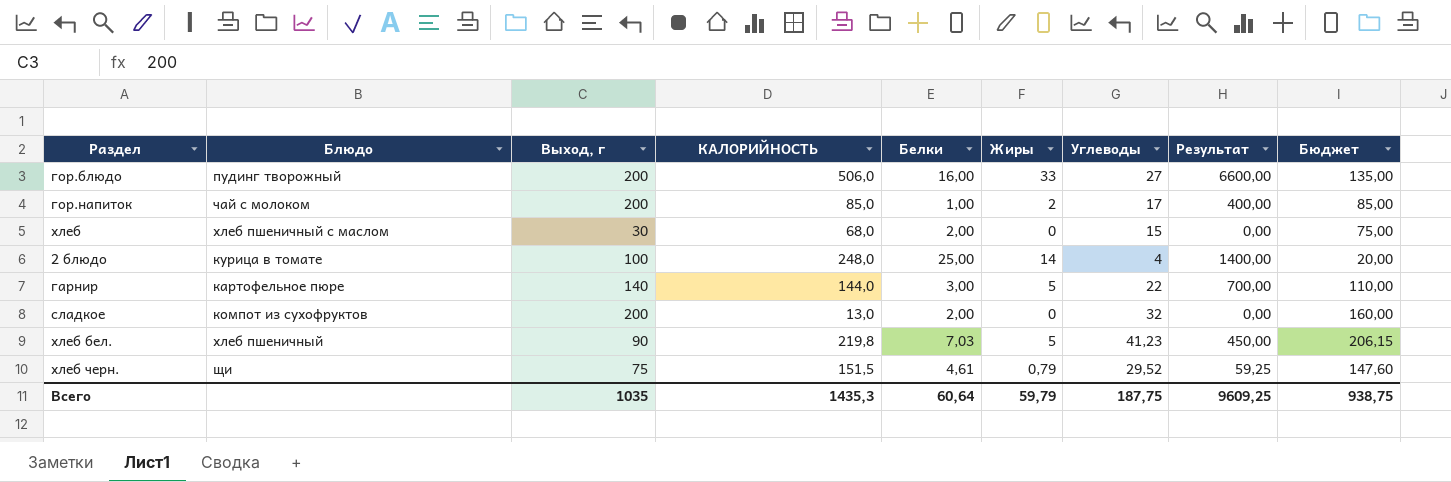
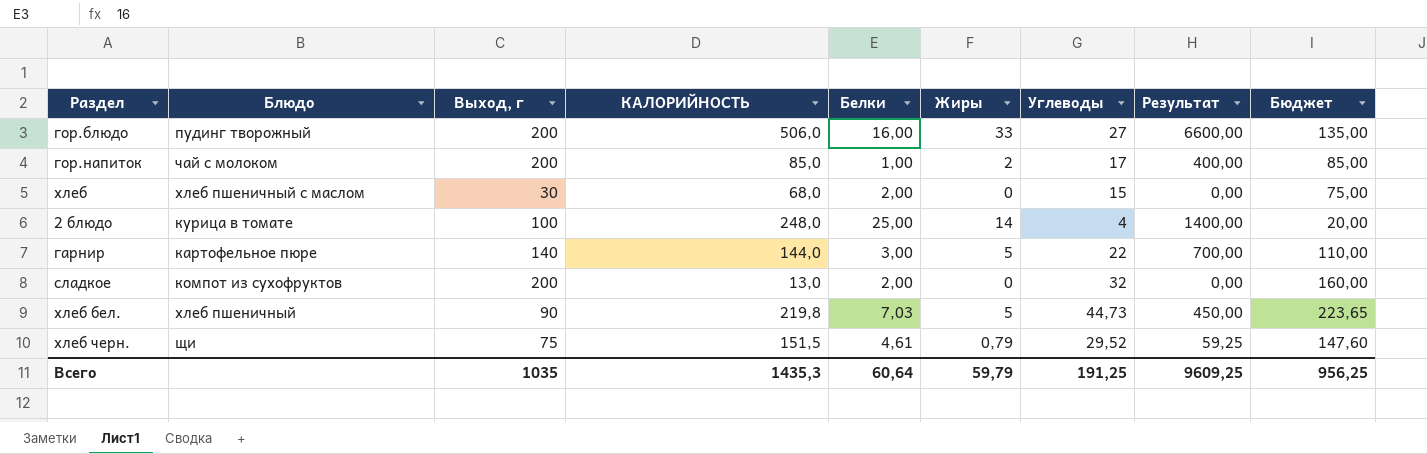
хлеб бел. | Углеводы: 41,23 -> 44,73
хлеб бел. | Бюджет: 206,15 -> 223,65
Всего | Углеводы: 187,75 -> 191,25
Всего | Бюджет: 938,75 -> 956,25

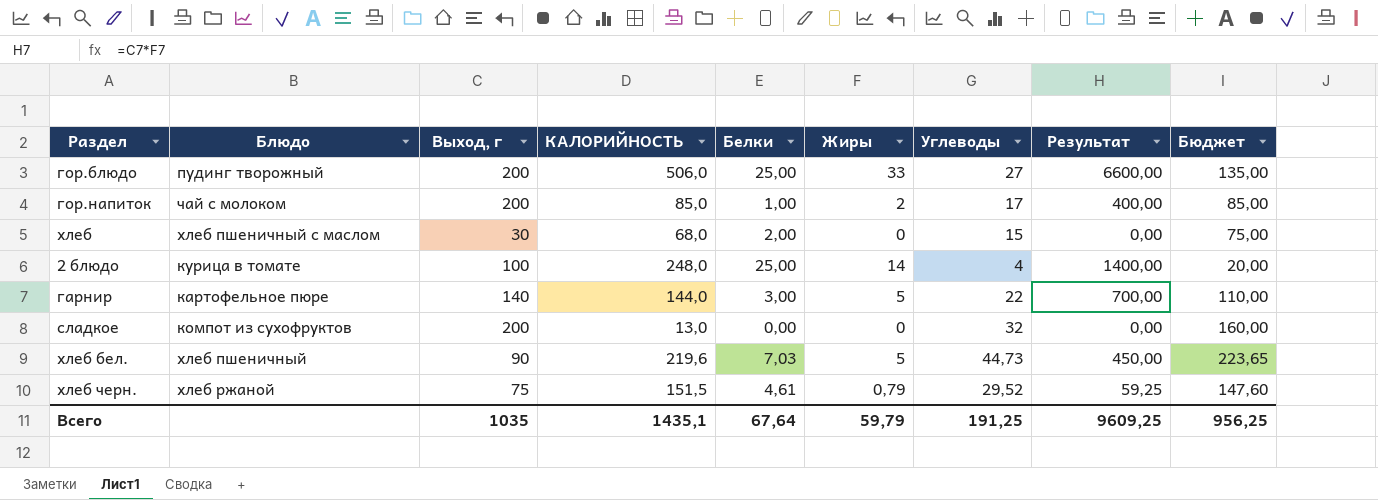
гор.блюдо | Белки: 16,00 -> 25,00
сладкое | Белки: 2,00 -> 0,00
хлеб бел. | КАЛОРИЙНОСТЬ: 219,8 -> 219,6
хлеб черн. | Блюдо: щи -> хлеб ржаной
Всего | КАЛОРИЙНОСТЬ: 1435,3 -> 1435,1
Всего | Белки: 60,64 -> 67,64

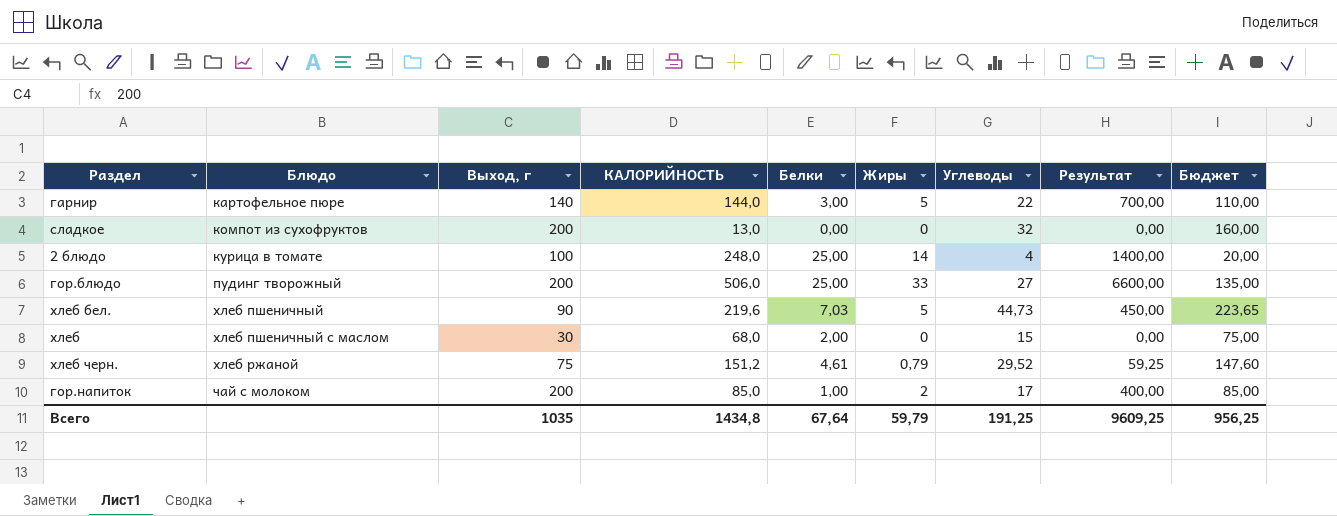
row order: none -> Блюдо ascending
хлеб черн. | КАЛОРИЙНОСТЬ: 151,5 -> 151,2
Всего | КАЛОРИЙНОСТЬ: 1435,1 -> 1434,8

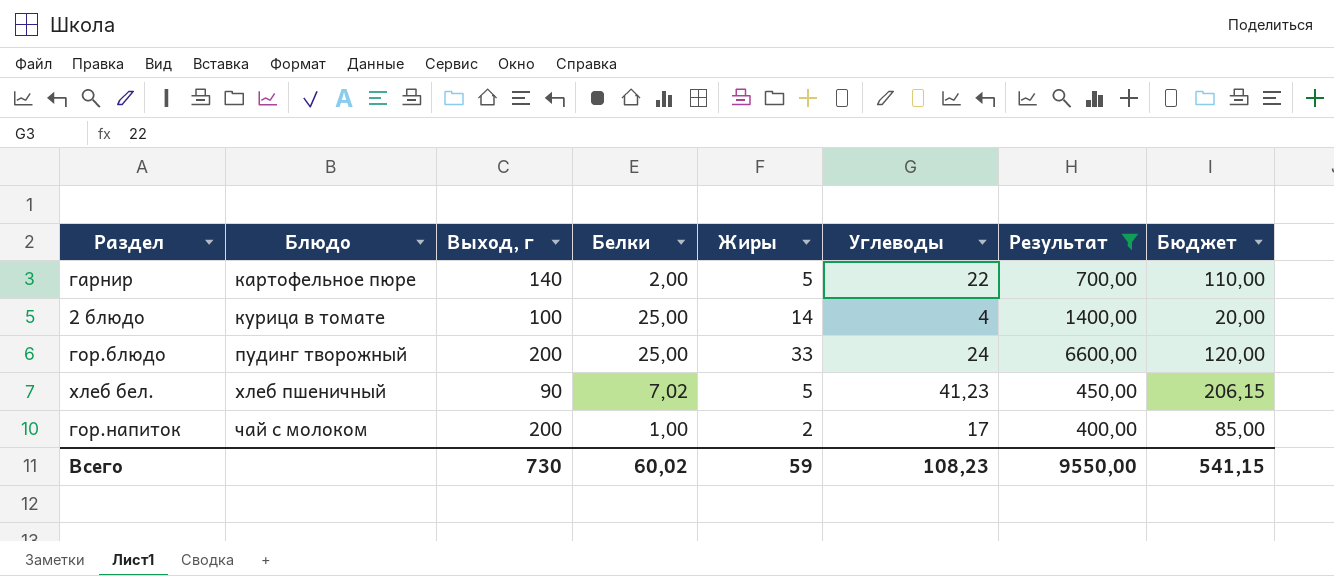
filter: none -> Результат >= 400,00
column КАЛОРИЙНОСТЬ | position: 4 -> none
гарнир | Белки: 3,00 -> 2,00
гор.блюдо | Углеводы: 27 -> 24
гор.блюдо | Бюджет: 135,00 -> 120,00
хлеб бел. | Белки: 7,03 -> 7,02
хлеб бел. | Углеводы: 44,73 -> 41,23
хлеб бел. | Бюджет: 223,65 -> 206,15
Всего | Выход, г: 1035 -> 730
Всего | Белки: 67,64 -> 60,02
Всего | Жиры: 59,79 -> 59
Всего | Углеводы: 191,25 -> 108,23
Всего | Результат: 9609,25 -> 9550,00
Всего | Бюджет: 956,25 -> 541,15

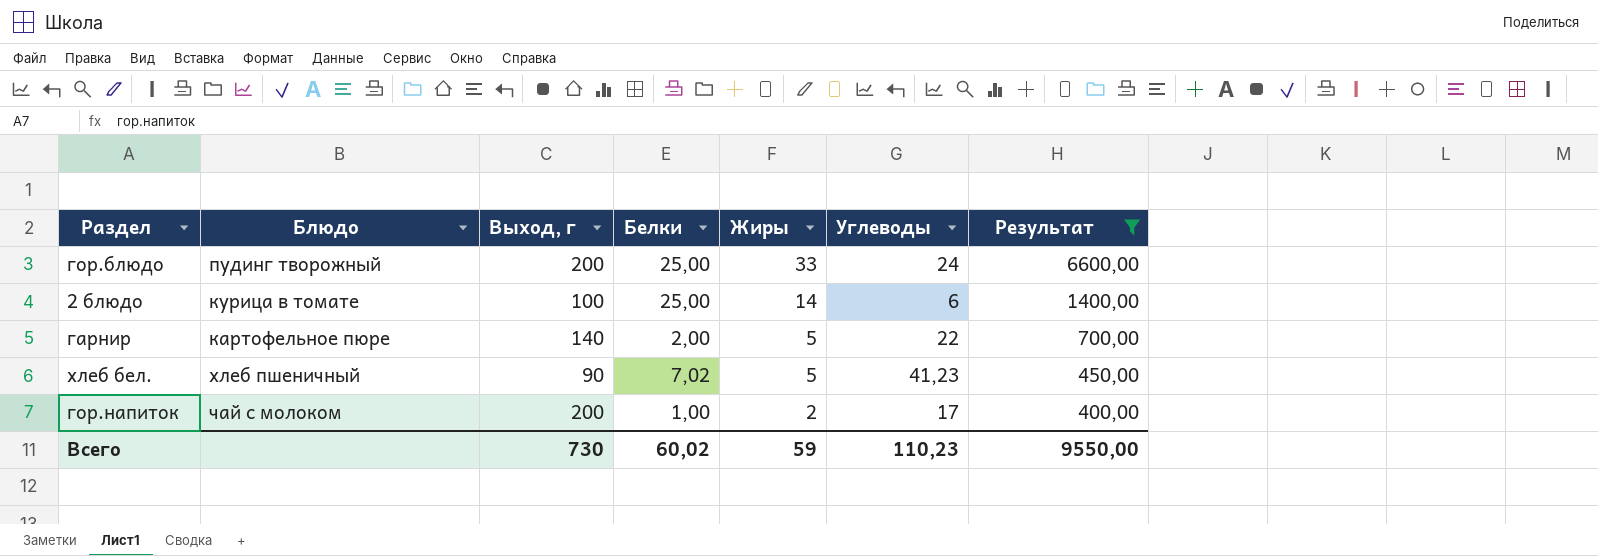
row order: Блюдо ascending -> Жиры descending
column Бюджет | formula: [Углеводы] * 5 -> none
2 блюдо | Углеводы: 4 -> 6
Всего | Углеводы: 108,23 -> 110,23

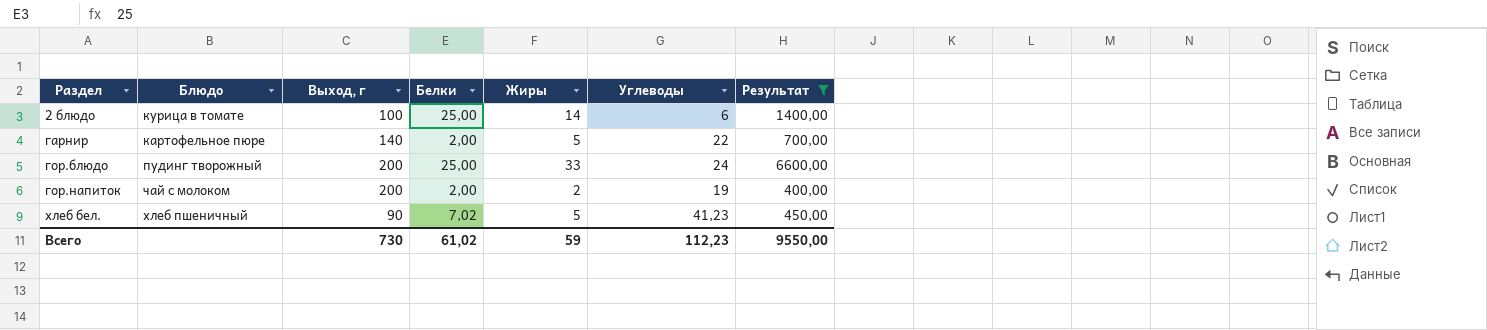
row order: Жиры descending -> Раздел ascending
гор.напиток | Белки: 1,00 -> 2,00
гор.напиток | Углеводы: 17 -> 19
Всего | Белки: 60,02 -> 61,02
Всего | Углеводы: 110,23 -> 112,23

